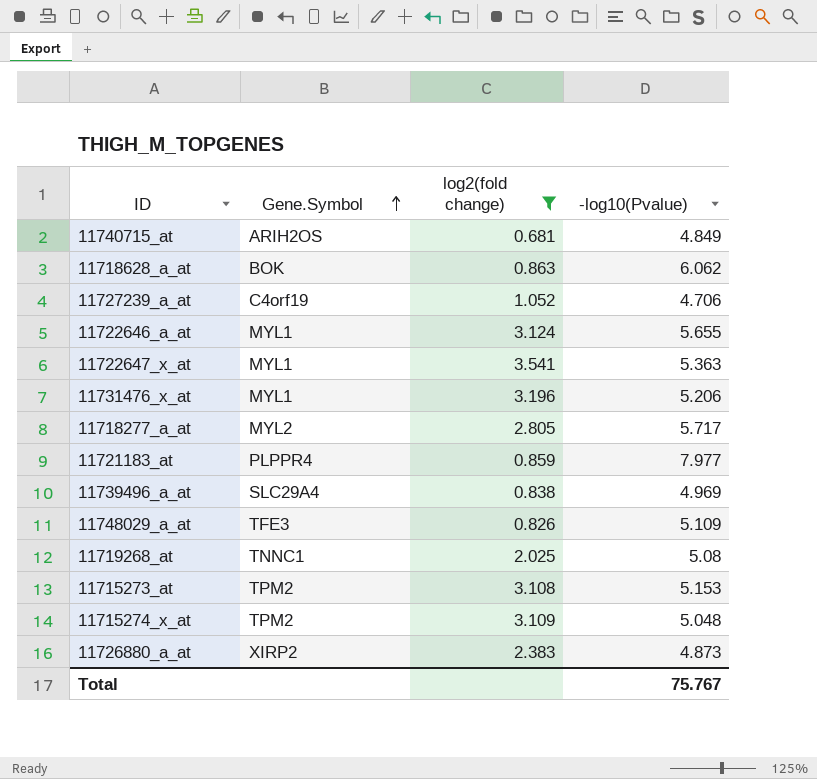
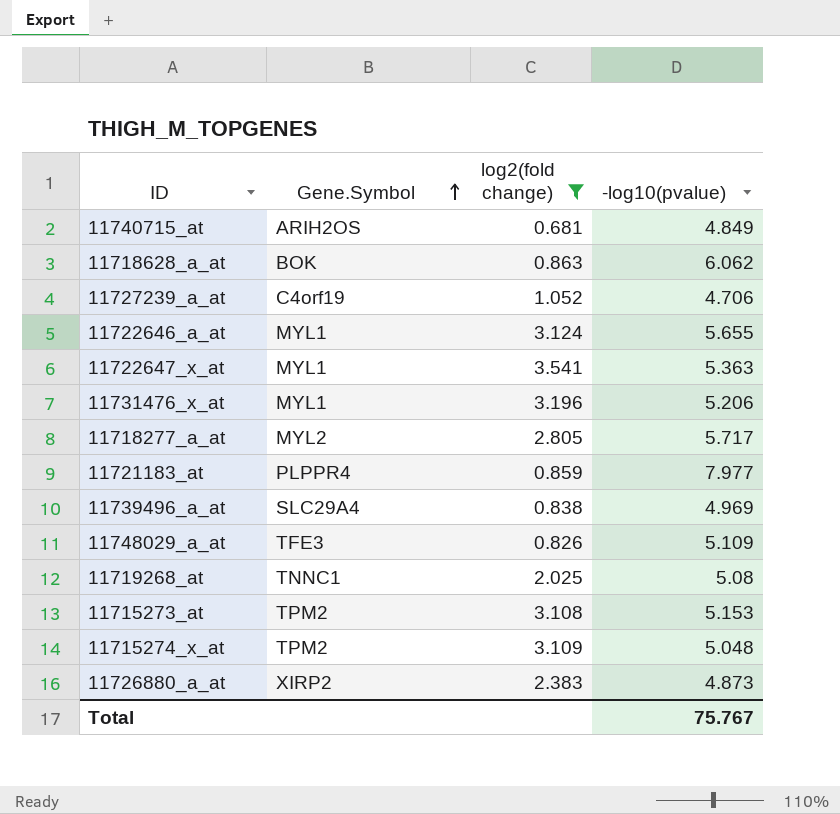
column name: -log10(Pvalue) -> -log10(pvalue)

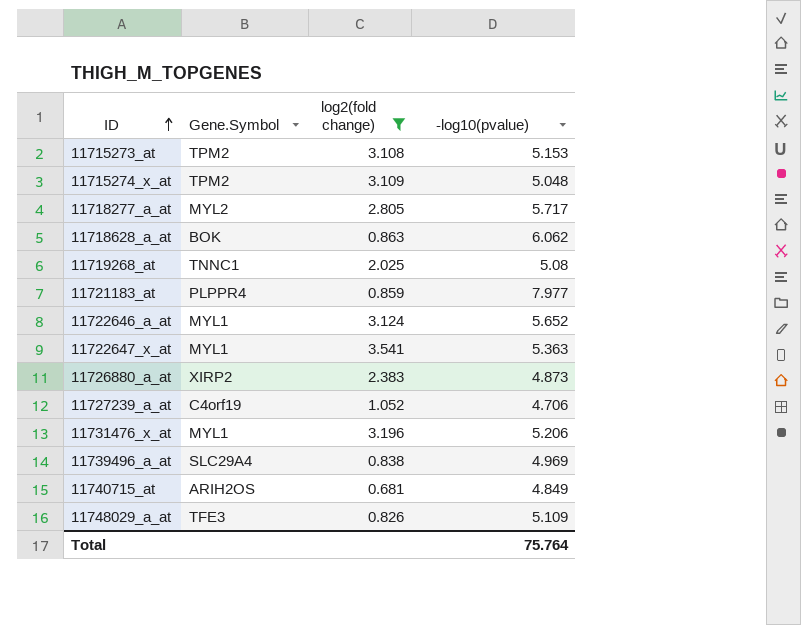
row order: Gene.Symbol ascending -> ID ascending
11722646_a_at | -log10(pvalue): 5.655 -> 5.652
Total | -log10(pvalue): 75.767 -> 75.764

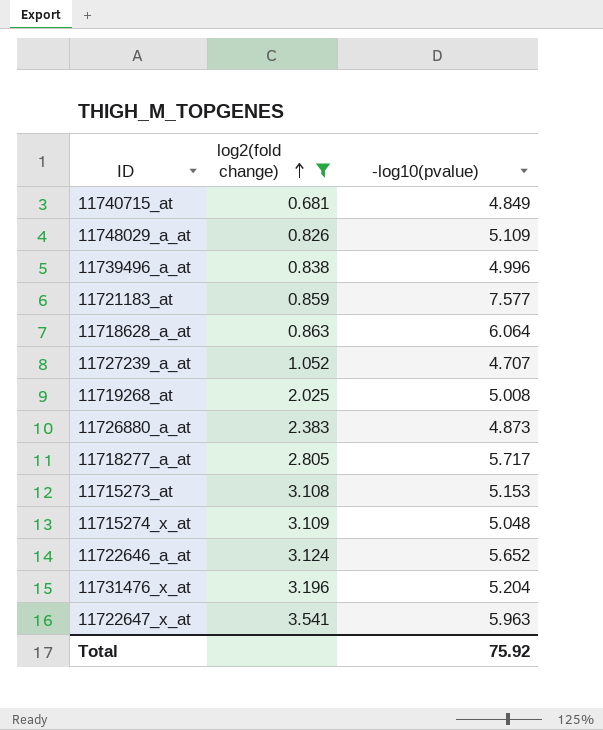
row order: ID ascending -> log2(fold change) ascending
column Gene.Symbol | position: 2 -> none
11739496_a_at | -log10(pvalue): 4.969 -> 4.996
11721183_at | -log10(pvalue): 7.977 -> 7.577
11718628_a_at | -log10(pvalue): 6.062 -> 6.064
11727239_a_at | -log10(pvalue): 4.706 -> 4.707
11719268_at | -log10(pvalue): 5.08 -> 5.008
11731476_x_at | -log10(pvalue): 5.206 -> 5.204
11722647_x_at | -log10(pvalue): 5.363 -> 5.963
Total | -log10(pvalue): 75.764 -> 75.92

